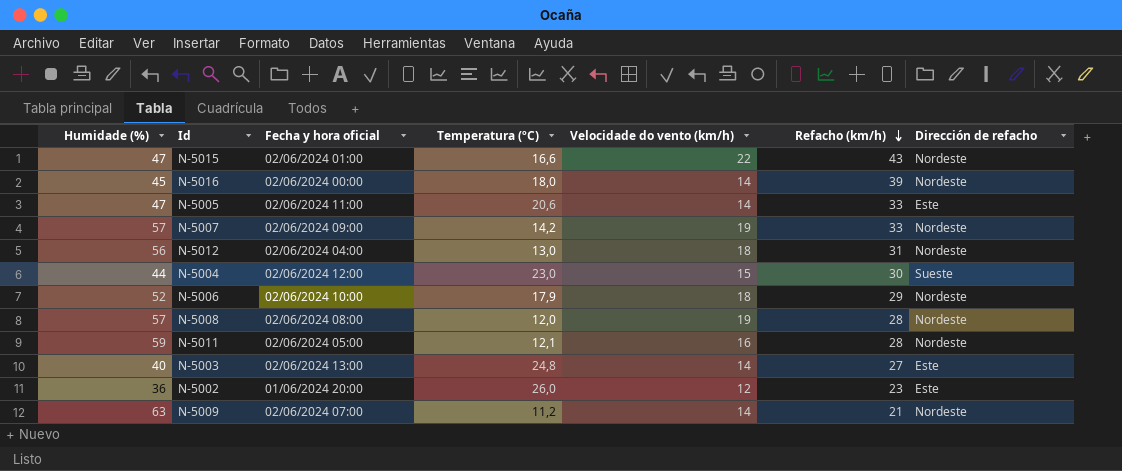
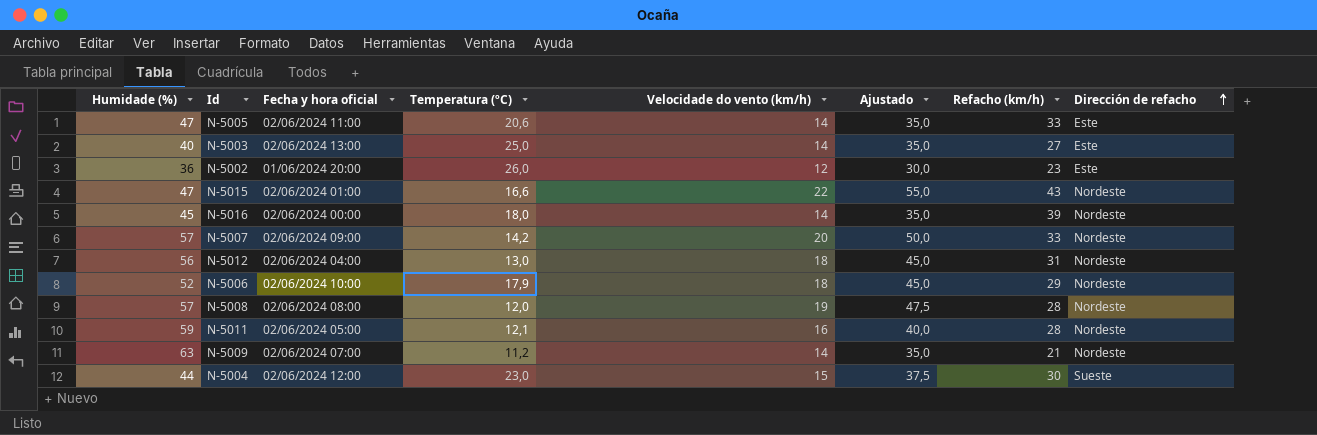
row order: Refacho (km/h) descending -> Dirección de refacho ascending
column Ajustado | formula: none -> [Velocidade do vento (km/h)] * 2,5
N-5003 | Temperatura (ºC): 24,8 -> 25,0
N-5007 | Velocidade do vento (km/h): 19 -> 20

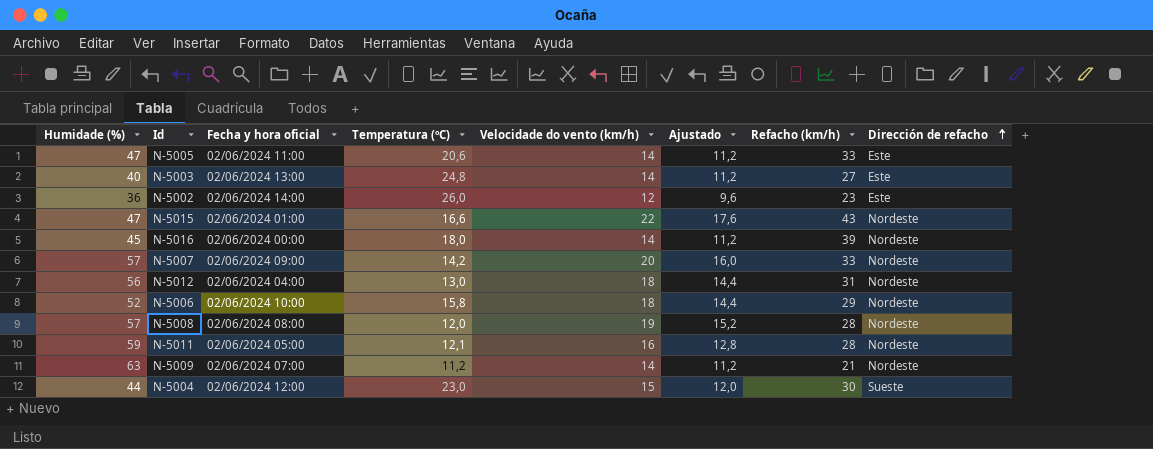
column Ajustado | formula: [Velocidade do vento (km/h)] * 2,5 -> [Velocidade do vento (km/h)] * 0,8
N-5003 | Temperatura (ºC): 25,0 -> 24,8
N-5002 | Fecha y hora oficial: 01/06/2024 20:00 -> 02/06/2024 14:00
N-5006 | Temperatura (ºC): 17,9 -> 15,8

